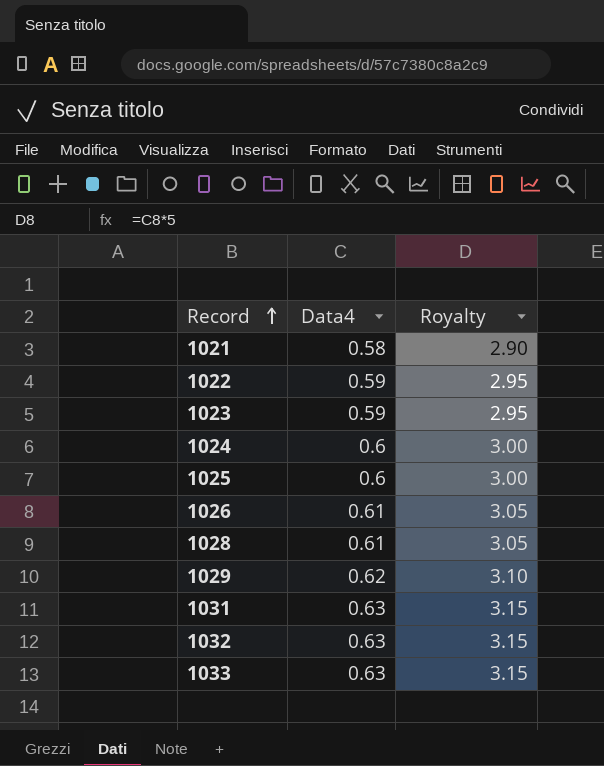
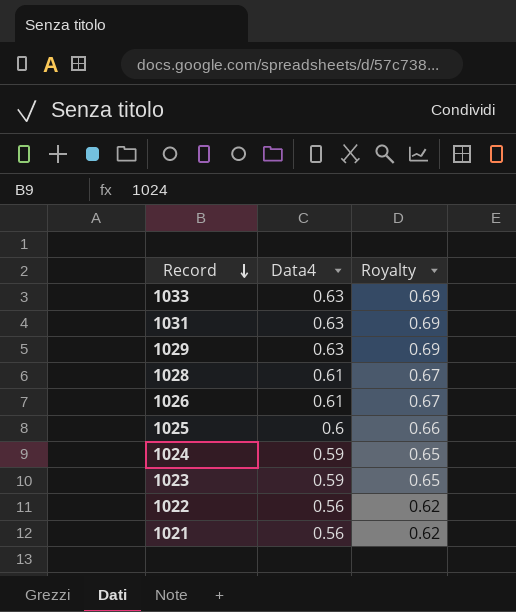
row order: Record ascending -> Record descending
column Royalty | formula: [Data4] * 5 -> [Data4] * 1.1
row 1032: 0.63 | 3.15 -> none
1029 | Data4: 0.62 -> 0.63
1024 | Data4: 0.6 -> 0.59
1022 | Data4: 0.59 -> 0.56
1021 | Data4: 0.58 -> 0.56

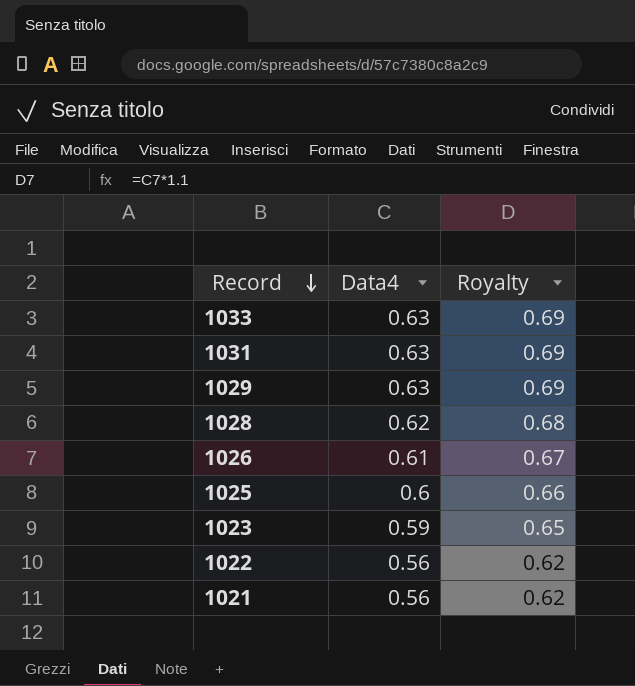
row 1024: 0.59 | 0.65 -> none
1028 | Data4: 0.61 -> 0.62
1028 | Royalty: 0.67 -> 0.68

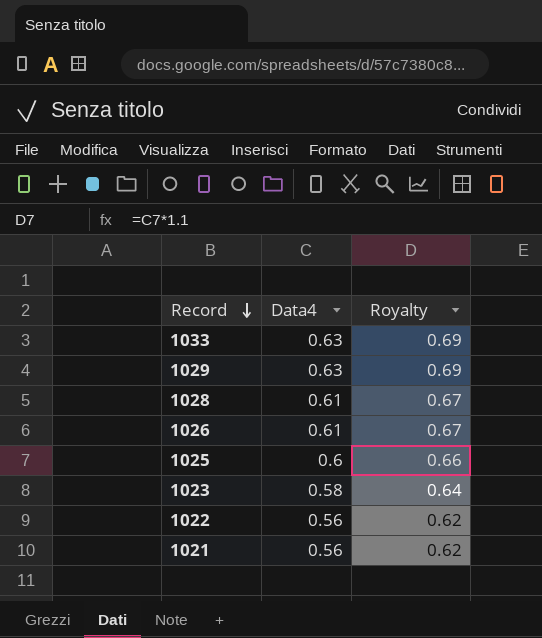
row 1031: 0.63 | 0.69 -> none
1028 | Data4: 0.62 -> 0.61
1028 | Royalty: 0.68 -> 0.67
1023 | Data4: 0.59 -> 0.58
1023 | Royalty: 0.65 -> 0.64

